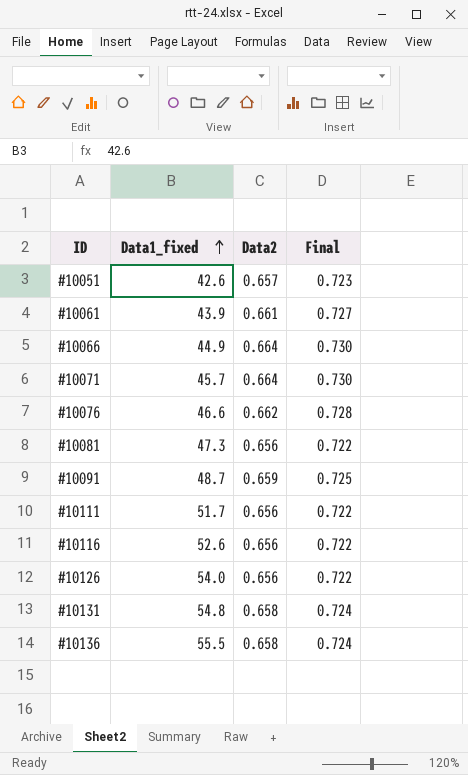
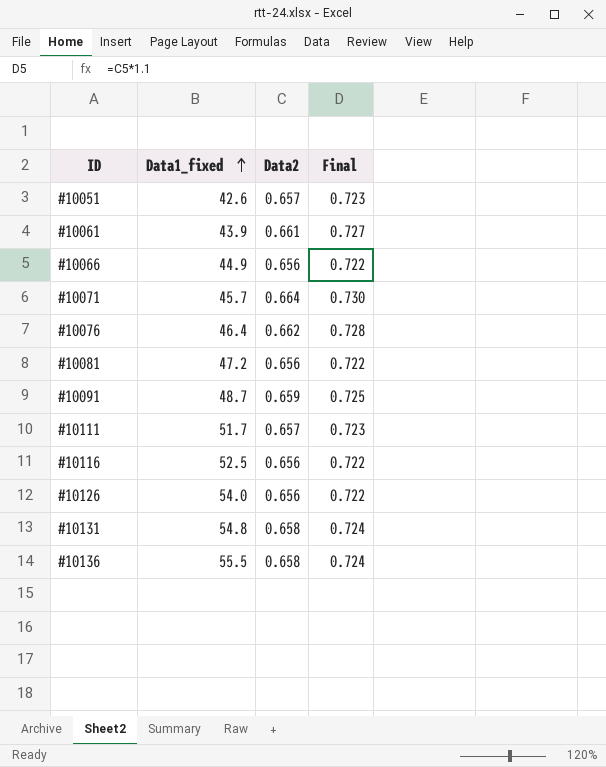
#10066 | Data2: 0.664 -> 0.656
#10066 | Final: 0.730 -> 0.722
#10076 | Data1_fixed: 46.6 -> 46.4
#10081 | Data1_fixed: 47.3 -> 47.2
#10111 | Data2: 0.656 -> 0.657
#10111 | Final: 0.722 -> 0.723
#10116 | Data1_fixed: 52.6 -> 52.5

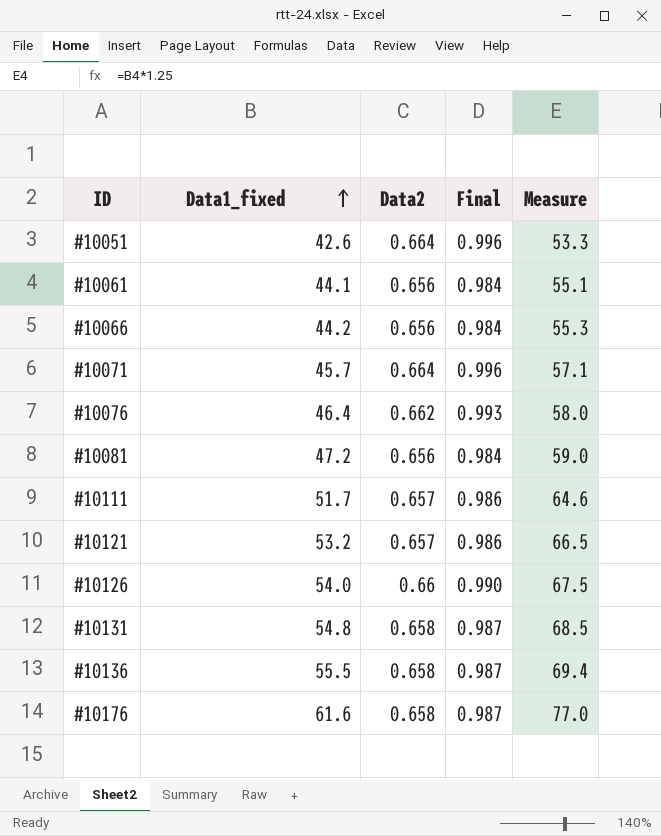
column Final | formula: [Data2] * 1.1 -> [Data2] * 1.5
column Measure | formula: none -> [Data1_fixed] * 1.25
row #10091: 48.7 | 0.659 | 0.725 -> none
row #10116: 52.5 | 0.656 | 0.722 -> none
#10051 | Data2: 0.657 -> 0.664
#10061 | Data1_fixed: 43.9 -> 44.1
#10061 | Data2: 0.661 -> 0.656
#10066 | Data1_fixed: 44.9 -> 44.2
row #10121: none -> 53.2 | 0.657 | 0.986 | 66.5
#10126 | Data2: 0.656 -> 0.66
row #10176: none -> 61.6 | 0.658 | 0.987 | 77.0

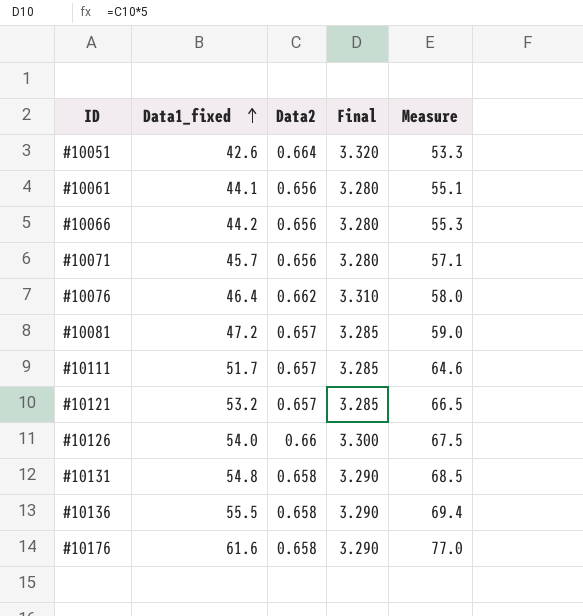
column Final | formula: [Data2] * 1.5 -> [Data2] * 5
#10071 | Data2: 0.664 -> 0.656
#10081 | Data2: 0.656 -> 0.657

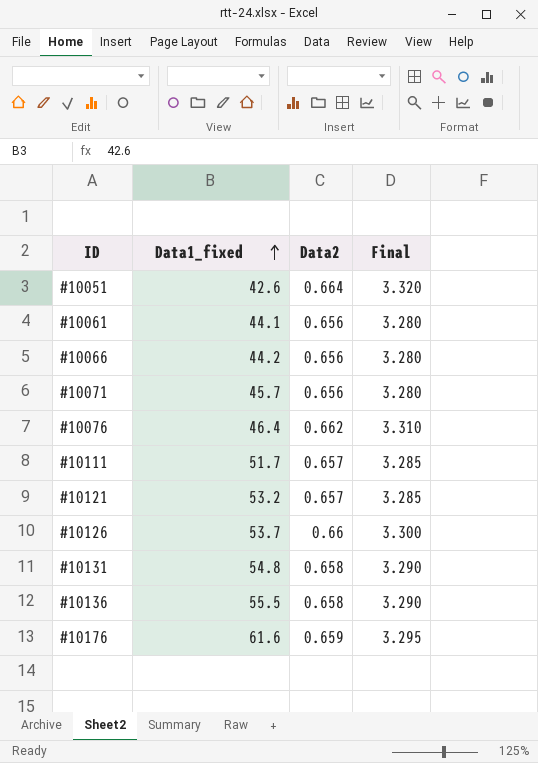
column Measure | formula: [Data1_fixed] * 1.25 -> none
row #10081: 47.2 | 0.657 | 3.285 | 59.0 -> none
#10126 | Data1_fixed: 54.0 -> 53.7
#10176 | Data2: 0.658 -> 0.659
#10176 | Final: 3.290 -> 3.295

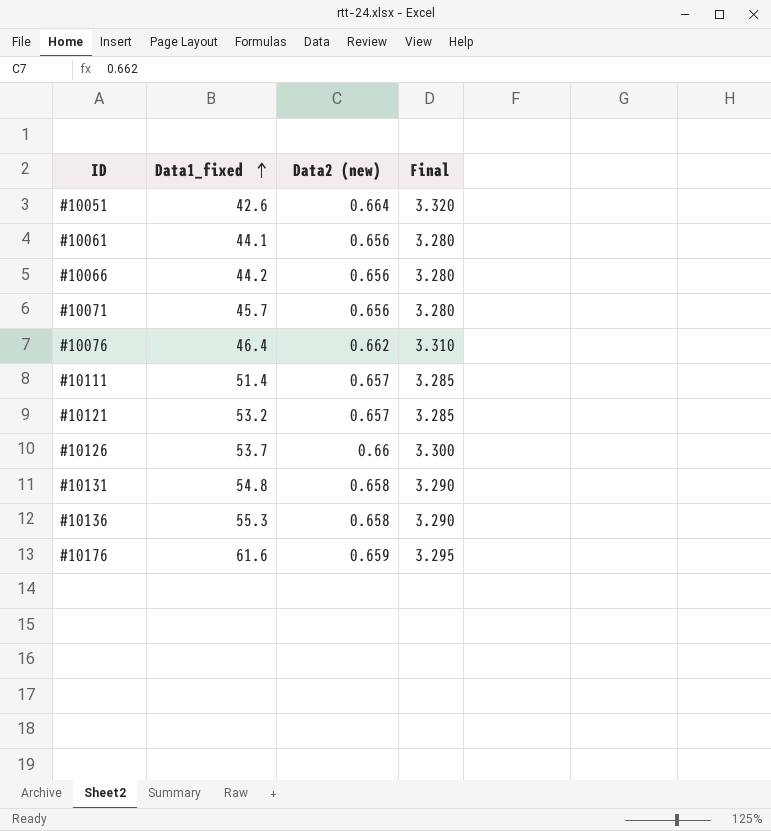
column name: Data2 -> Data2 (new)
#10111 | Data1_fixed: 51.7 -> 51.4
#10136 | Data1_fixed: 55.5 -> 55.3

